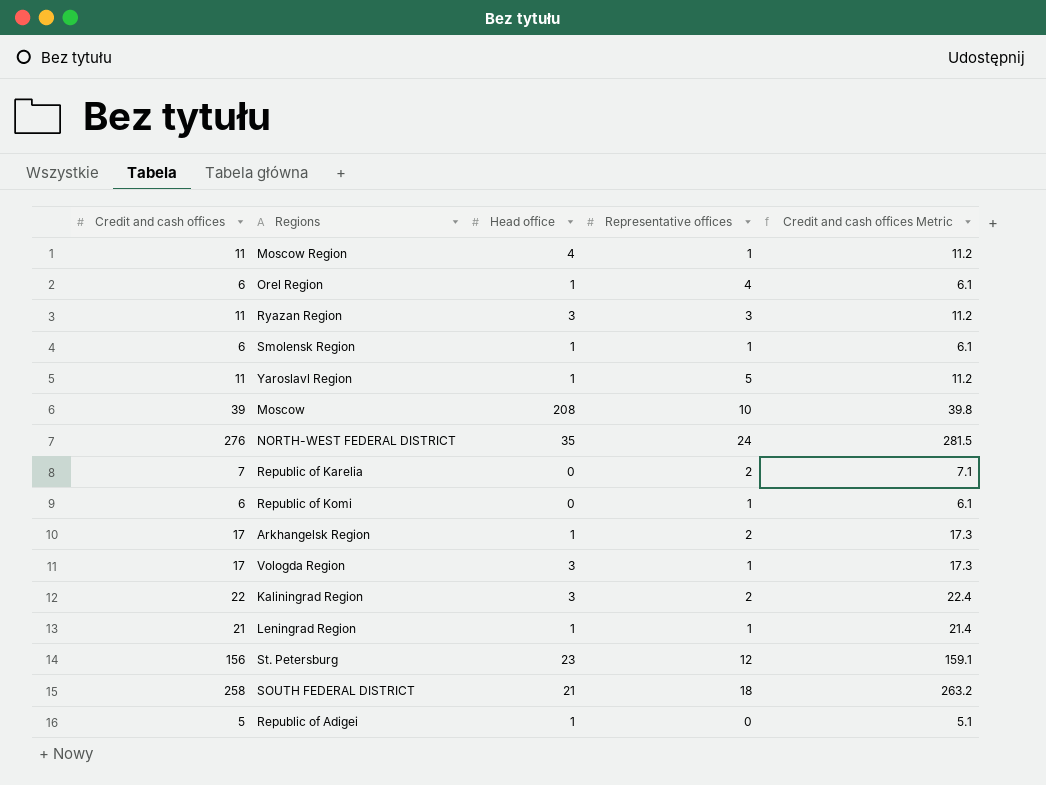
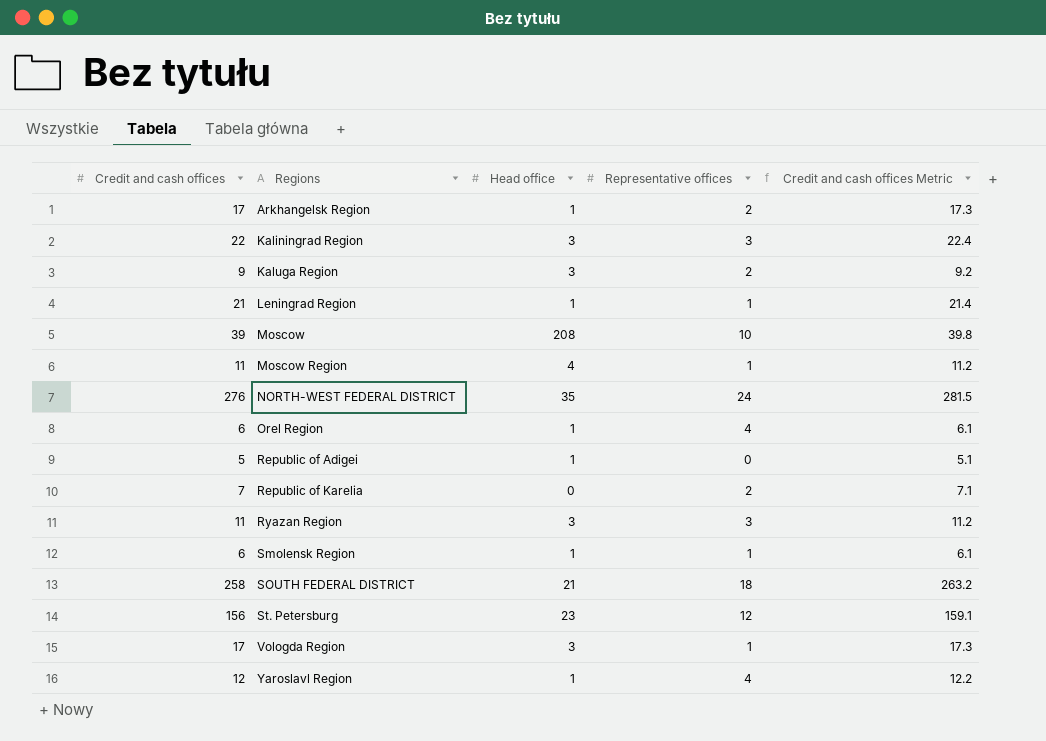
row order: none -> Regions ascending
row Republic of Komi: 6 | 0 | 1 | 6.1 -> none
Kaliningrad Region | Representative offices: 2 -> 3
row Kaluga Region: none -> 9 | 3 | 2 | 9.2
Yaroslavl Region | Credit and cash offices: 11 -> 12
Yaroslavl Region | Representative offices: 5 -> 4
Yaroslavl Region | Credit and cash offices Metric: 11.2 -> 12.2

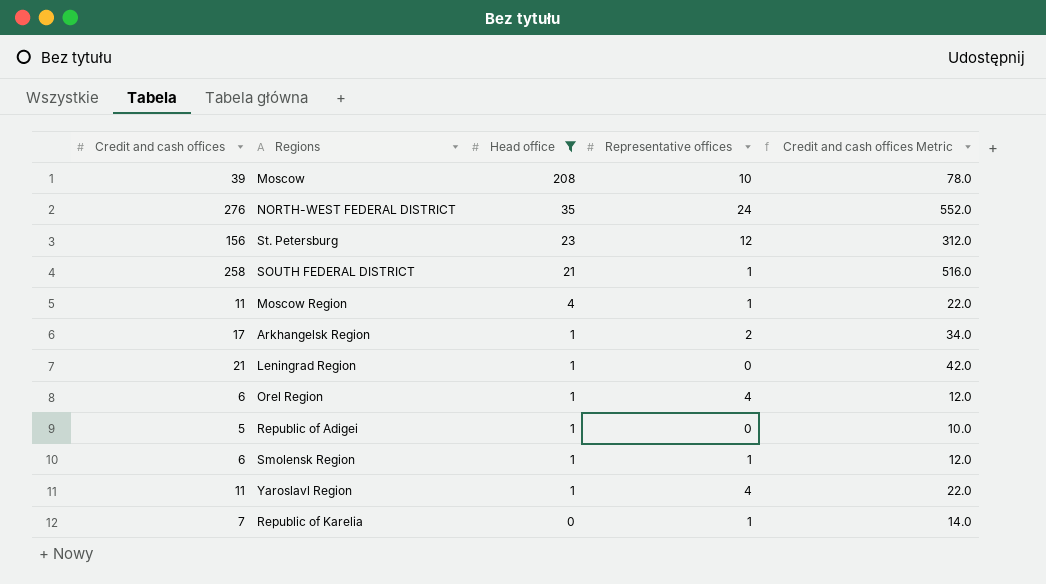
filter: none -> Head office != 3
row order: Regions ascending -> Head office descending
column Credit and cash offices Metric | formula: [Credit and cash offices] * 1.02 -> [Credit and cash offices] * 2
SOUTH FEDERAL DISTRICT | Representative offices: 18 -> 1
Leningrad Region | Representative offices: 1 -> 0
Yaroslavl Region | Credit and cash offices: 12 -> 11
Republic of Karelia | Representative offices: 2 -> 1

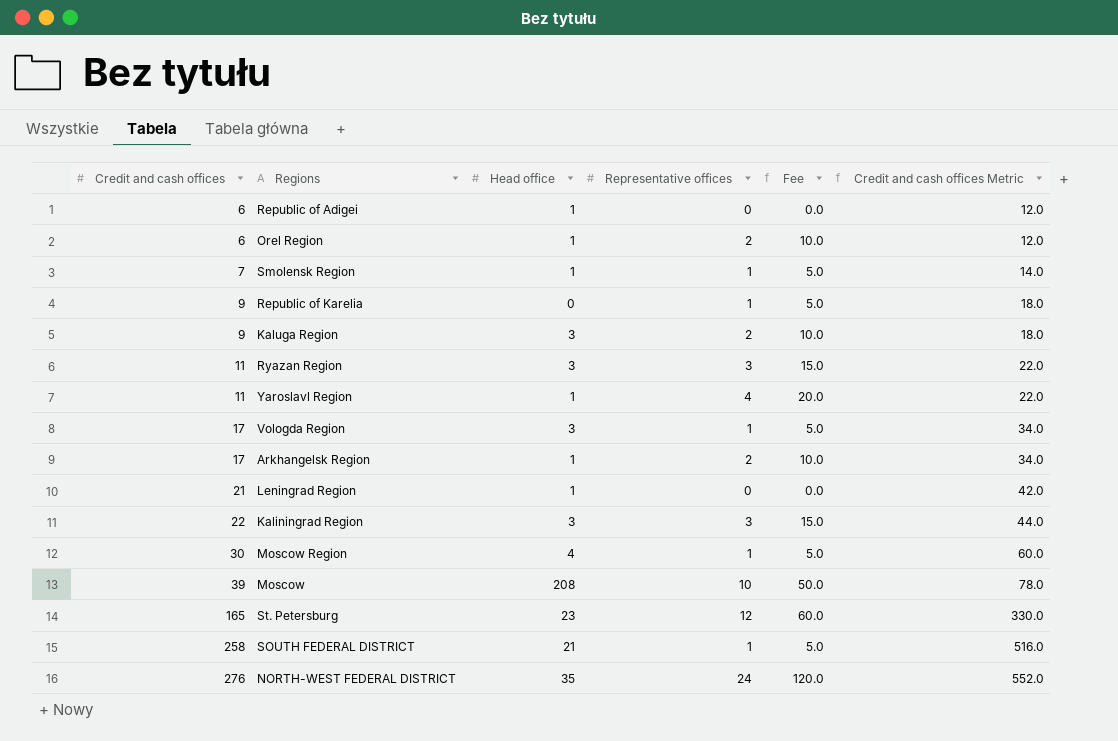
filter: Head office != 3 -> none
row order: Head office descending -> Credit and cash offices ascending
column Fee | formula: none -> [Representative offices] * 5
Republic of Adigei | Credit and cash offices: 5 -> 6
Republic of Adigei | Credit and cash offices Metric: 10.0 -> 12.0
Orel Region | Representative offices: 4 -> 2
Smolensk Region | Credit and cash offices: 6 -> 7
Smolensk Region | Credit and cash offices Metric: 12.0 -> 14.0
Republic of Karelia | Credit and cash offices: 7 -> 9
Republic of Karelia | Credit and cash offices Metric: 14.0 -> 18.0
Moscow Region | Credit and cash offices: 11 -> 30
Moscow Region | Credit and cash offices Metric: 22.0 -> 60.0
St. Petersburg | Credit and cash offices: 156 -> 165
St. Petersburg | Credit and cash offices Metric: 312.0 -> 330.0

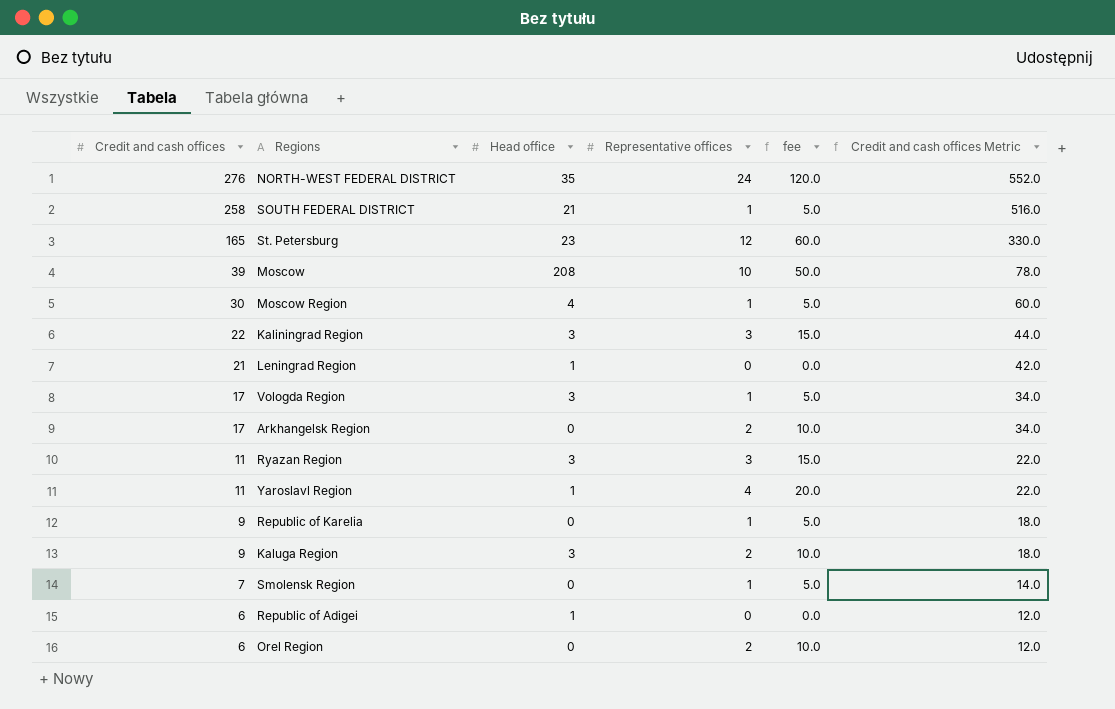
row order: Credit and cash offices ascending -> Credit and cash offices descending
column name: Fee -> fee
Arkhangelsk Region | Head office: 1 -> 0
Smolensk Region | Head office: 1 -> 0
Orel Region | Head office: 1 -> 0

